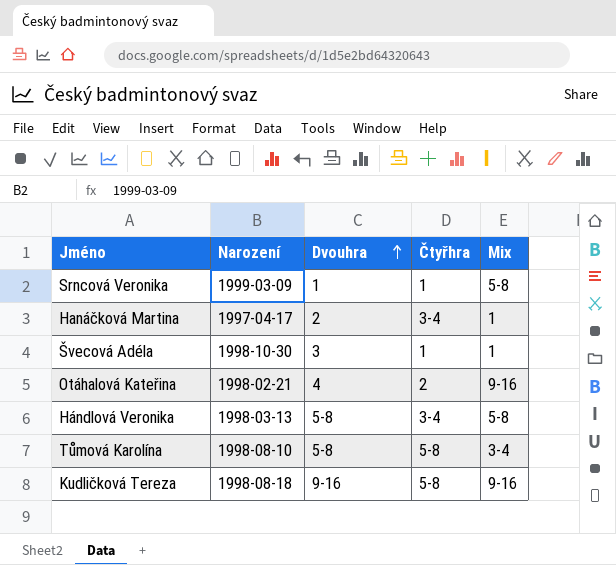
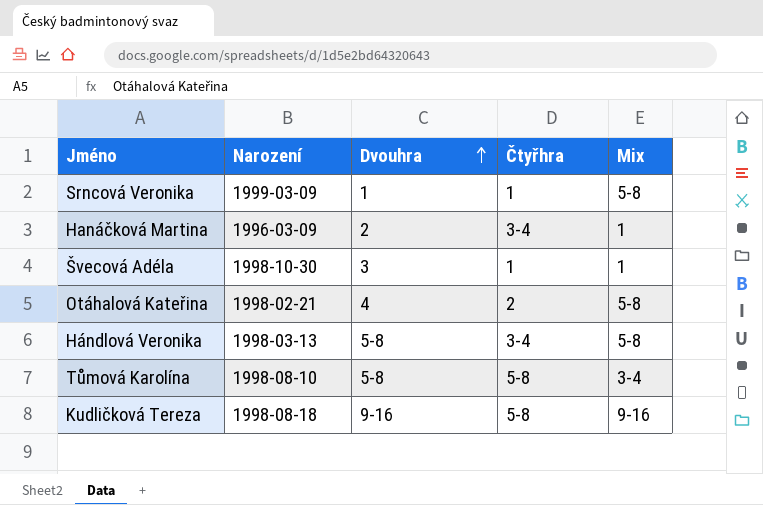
Hanáčková Martina | Narození: 1997-04-17 -> 1996-03-09
Otáhalová Kateřina | Mix: 9-16 -> 5-8

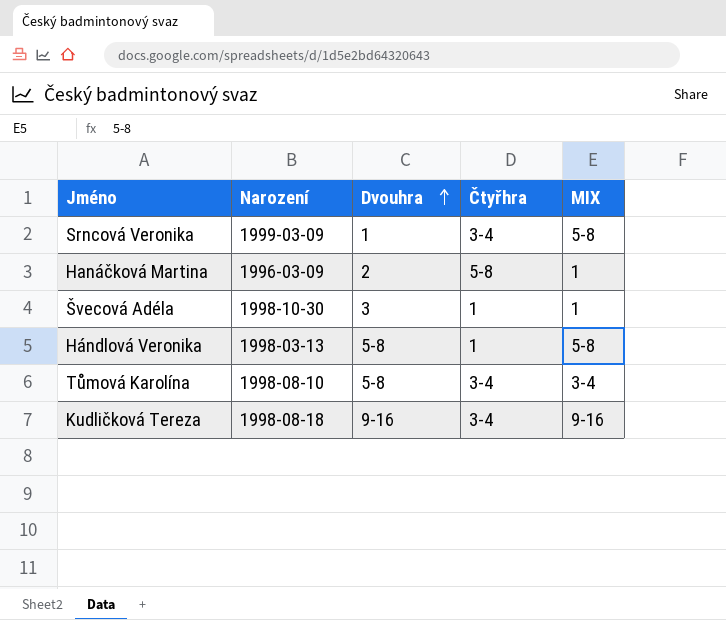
column name: Mix -> MIX
row Otáhalová Kateřina: 1998-02-21 | 4 | 2 | 5-8 -> none
Srncová Veronika | Čtyřhra: 1 -> 3-4
Hanáčková Martina | Čtyřhra: 3-4 -> 5-8
Hándlová Veronika | Čtyřhra: 3-4 -> 1
Tůmová Karolína | Čtyřhra: 5-8 -> 3-4
Kudličková Tereza | Čtyřhra: 5-8 -> 3-4

